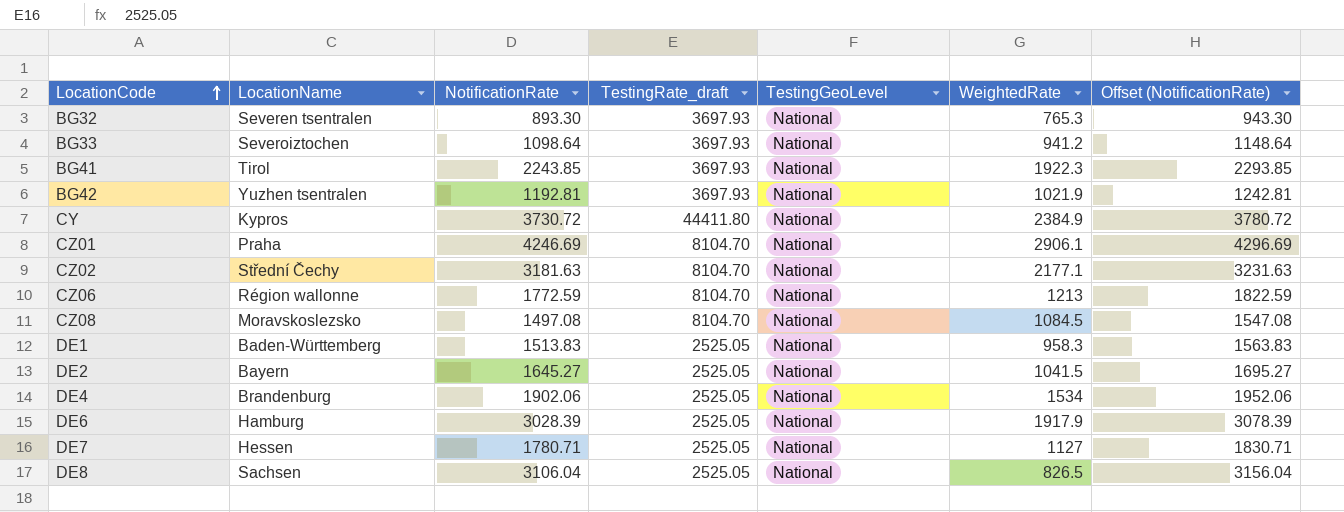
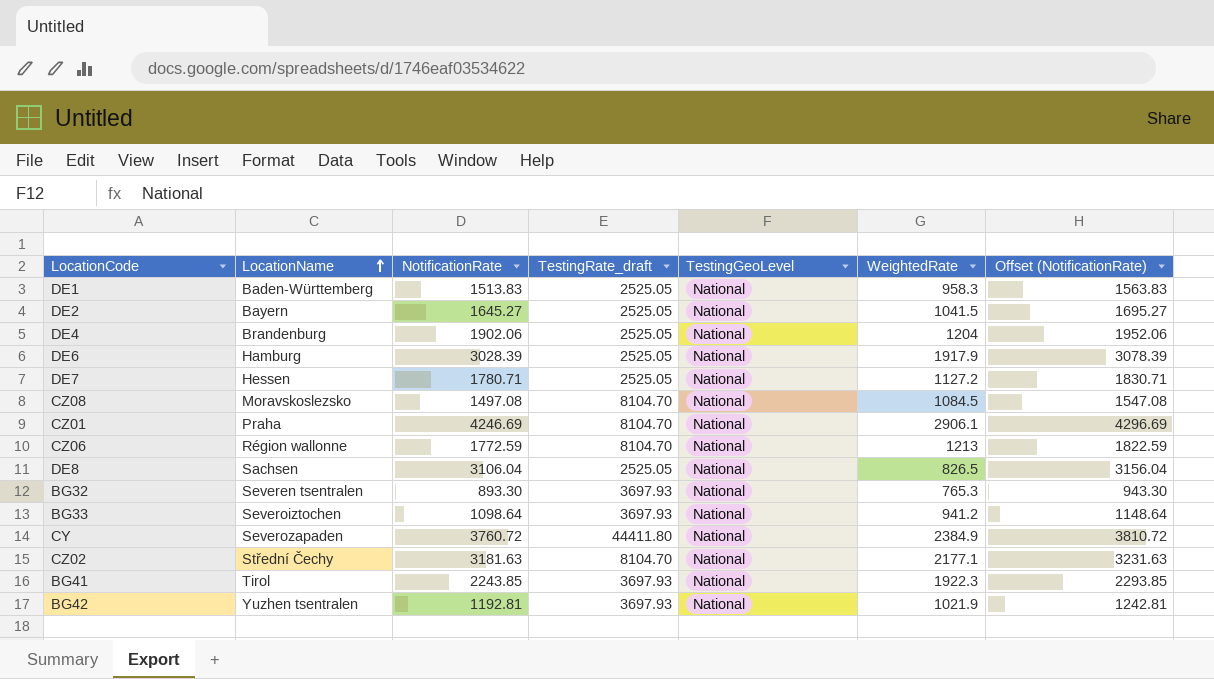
row order: LocationCode ascending -> LocationName ascending
DE4 | WeightedRate: 1534 -> 1204
DE7 | WeightedRate: 1127 -> 1127.2
CY | LocationName: Kypros -> Severozapaden
CY | NotificationRate: 3730.72 -> 3760.72
CY | Offset (NotificationRate): 3780.72 -> 3810.72

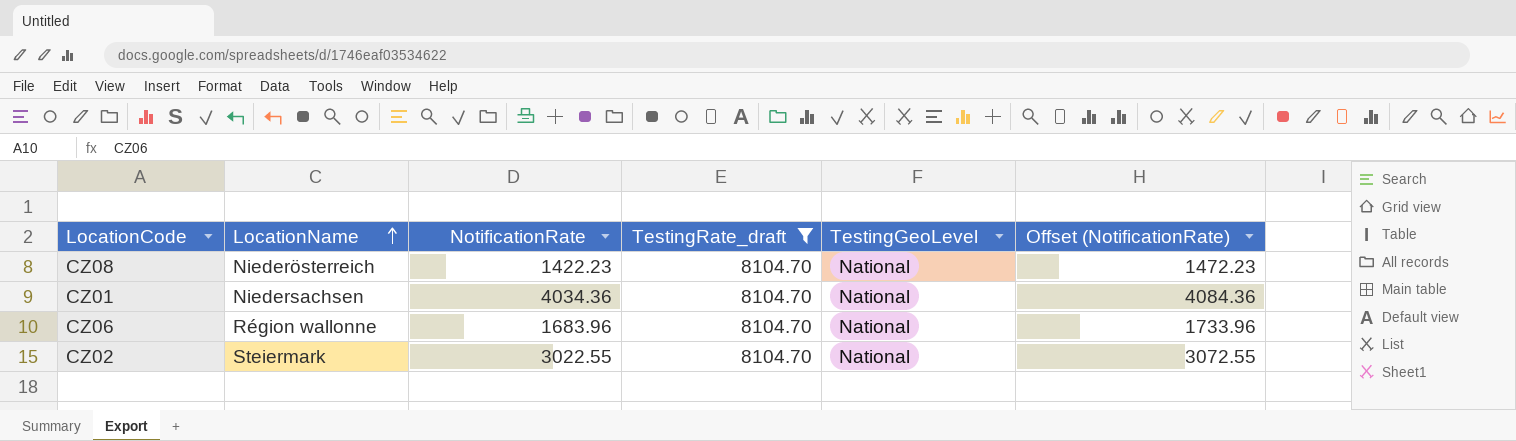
filter: none -> TestingRate_draft = 8104.70
column WeightedRate | position: 6 -> none
CZ08 | LocationName: Moravskoslezsko -> Niederösterreich
CZ08 | NotificationRate: 1497.08 -> 1422.23
CZ08 | Offset (NotificationRate): 1547.08 -> 1472.23
CZ01 | LocationName: Praha -> Niedersachsen
CZ01 | NotificationRate: 4246.69 -> 4034.36
CZ01 | Offset (NotificationRate): 4296.69 -> 4084.36
CZ06 | NotificationRate: 1772.59 -> 1683.96
CZ06 | Offset (NotificationRate): 1822.59 -> 1733.96
CZ02 | LocationName: Střední Čechy -> Steiermark
CZ02 | NotificationRate: 3181.63 -> 3022.55
CZ02 | Offset (NotificationRate): 3231.63 -> 3072.55

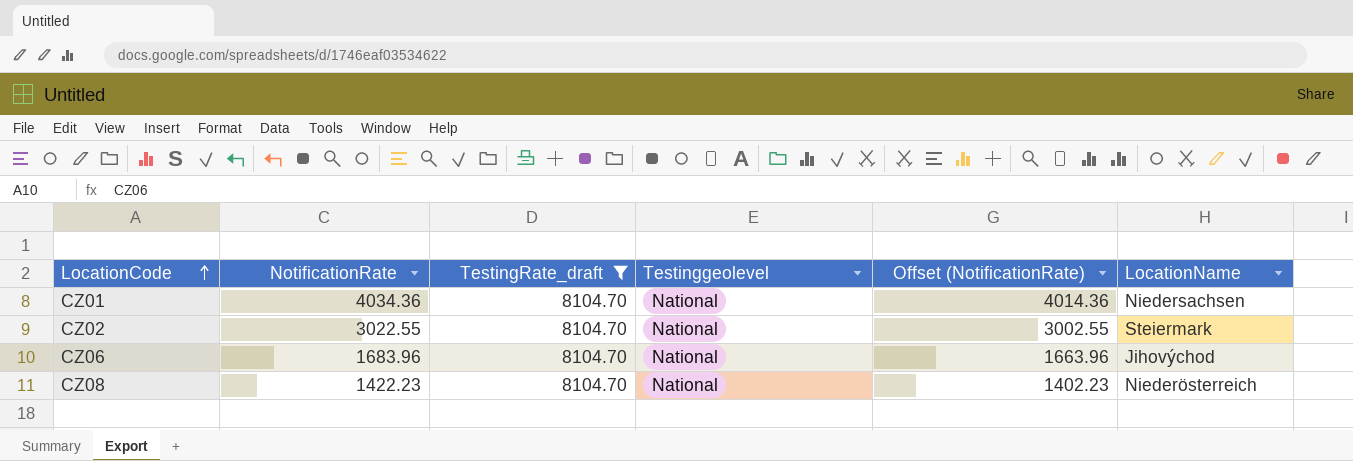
row order: LocationName ascending -> LocationCode ascending
column name: TestingGeoLevel -> Testinggeolevel
column Offset (NotificationRate) | formula: [NotificationRate] + 50 -> [NotificationRate] - 20
column LocationName | position: 2 -> 6
CZ06 | LocationName: Région wallonne -> Jihovýchod

